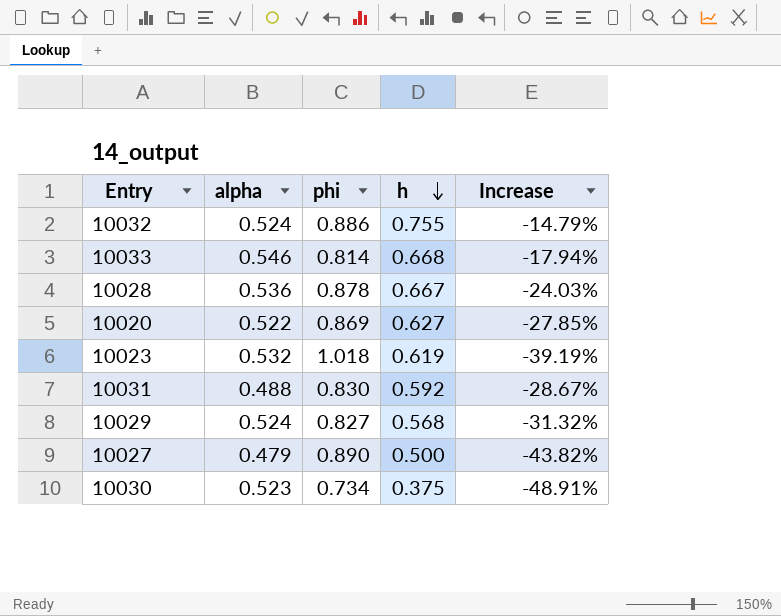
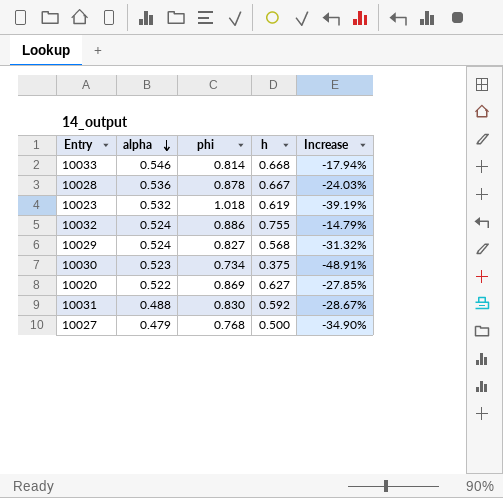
row order: h descending -> alpha descending
10027 | phi: 0.890 -> 0.768
10027 | Increase: -43.82% -> -34.90%

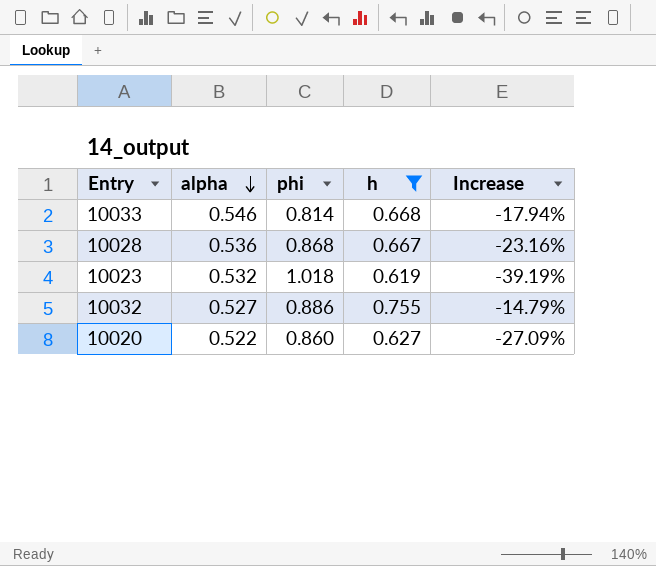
filter: none -> h >= 0.619
10028 | phi: 0.878 -> 0.868
10028 | Increase: -24.03% -> -23.16%
10032 | alpha: 0.524 -> 0.527
10020 | phi: 0.869 -> 0.860
10020 | Increase: -27.85% -> -27.09%

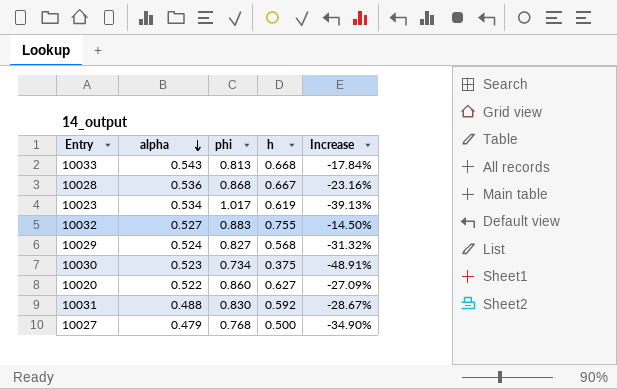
filter: h >= 0.619 -> none
10033 | alpha: 0.546 -> 0.543
10033 | phi: 0.814 -> 0.813
10033 | Increase: -17.94% -> -17.84%
10023 | alpha: 0.532 -> 0.534
10023 | phi: 1.018 -> 1.017
10023 | Increase: -39.19% -> -39.13%
10032 | phi: 0.886 -> 0.883
10032 | Increase: -14.79% -> -14.50%

